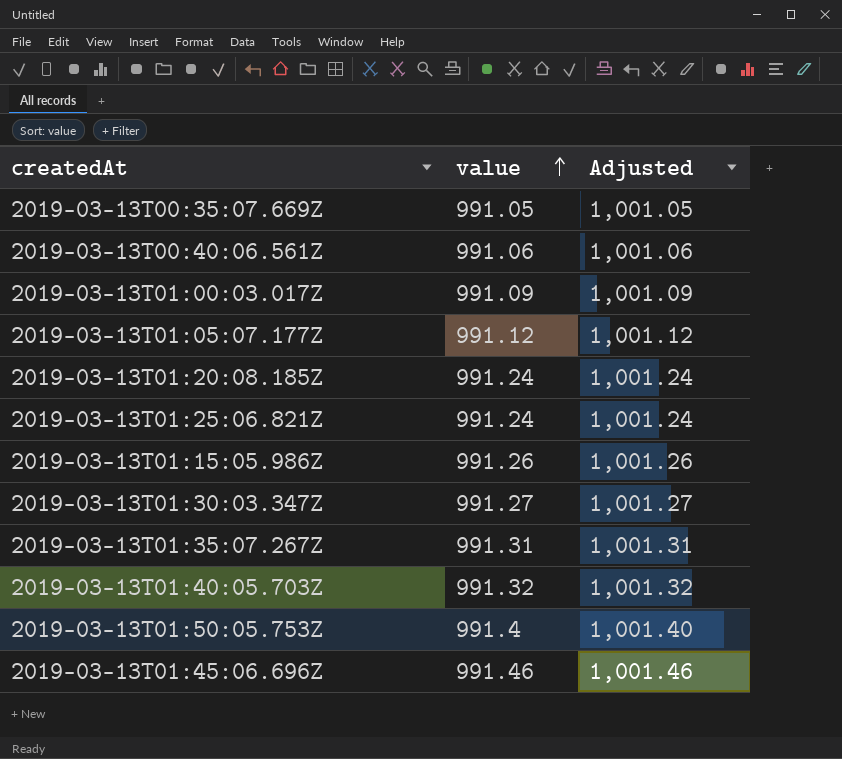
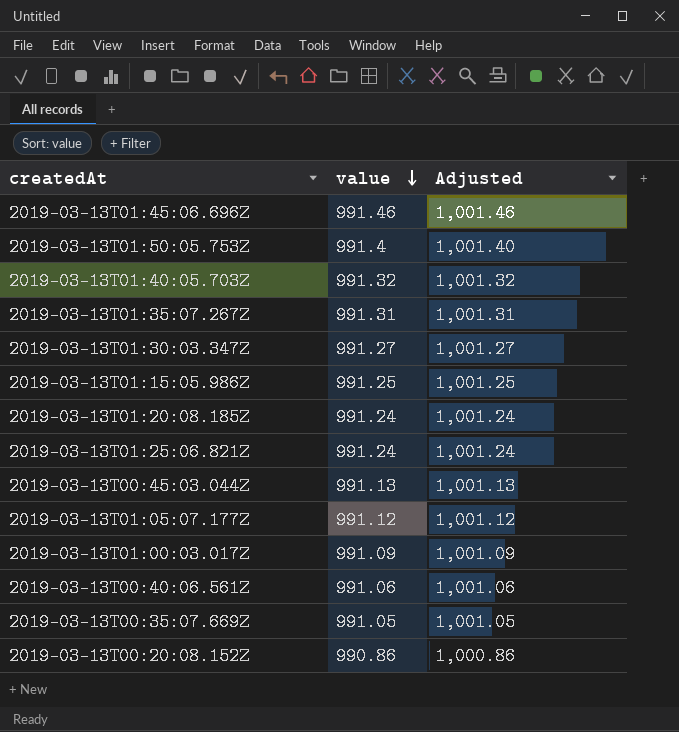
row order: value ascending -> value descending
2019-03-13T01:15:05.986Z | value: 991.26 -> 991.25
2019-03-13T01:15:05.986Z | Adjusted: 1,001.26 -> 1,001.25
row 2019-03-13T00:45:03.044Z: none -> 991.13 | 1,001.13
row 2019-03-13T00:20:08.152Z: none -> 990.86 | 1,000.86

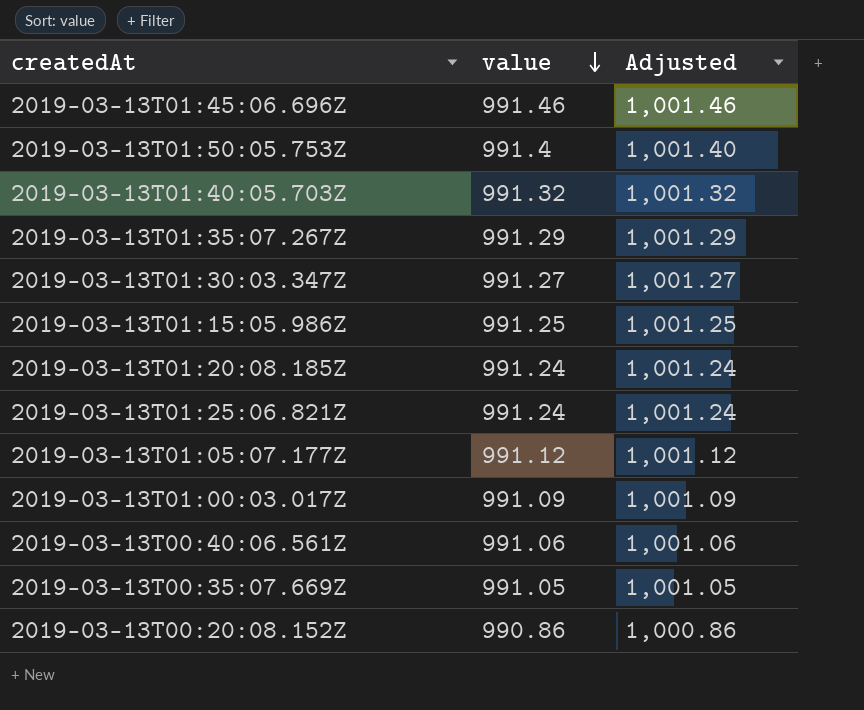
row 2019-03-13T00:45:03.044Z: 991.13 | 1,001.13 -> none
2019-03-13T01:35:07.267Z | value: 991.31 -> 991.29
2019-03-13T01:35:07.267Z | Adjusted: 1,001.31 -> 1,001.29

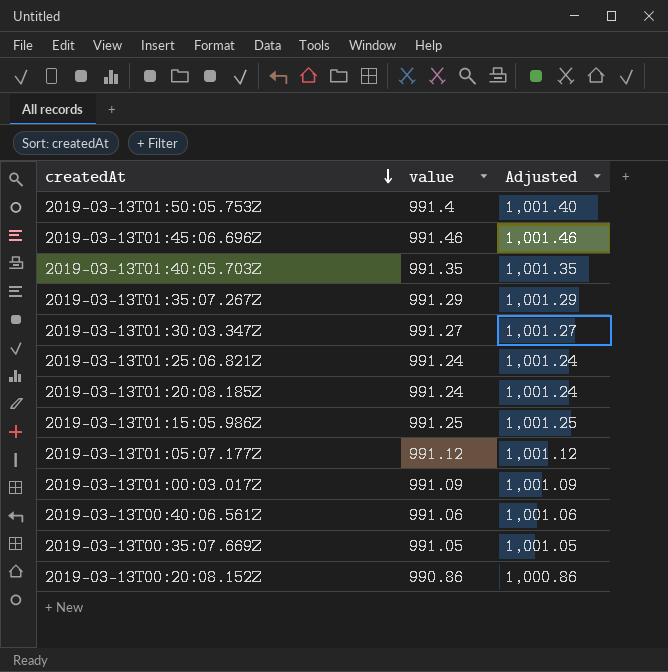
row order: value descending -> createdAt descending
2019-03-13T01:40:05.703Z | value: 991.32 -> 991.35
2019-03-13T01:40:05.703Z | Adjusted: 1,001.32 -> 1,001.35

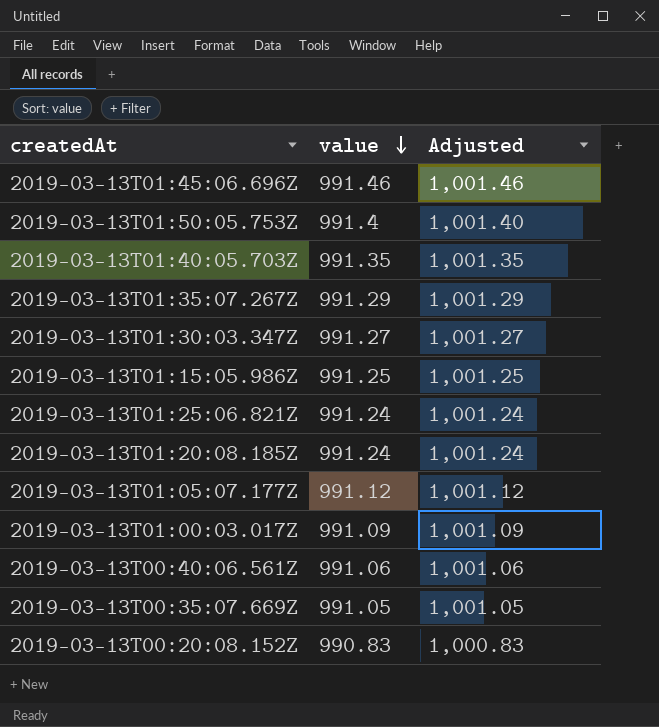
row order: createdAt descending -> value descending
2019-03-13T00:20:08.152Z | value: 990.86 -> 990.83
2019-03-13T00:20:08.152Z | Adjusted: 1,000.86 -> 1,000.83

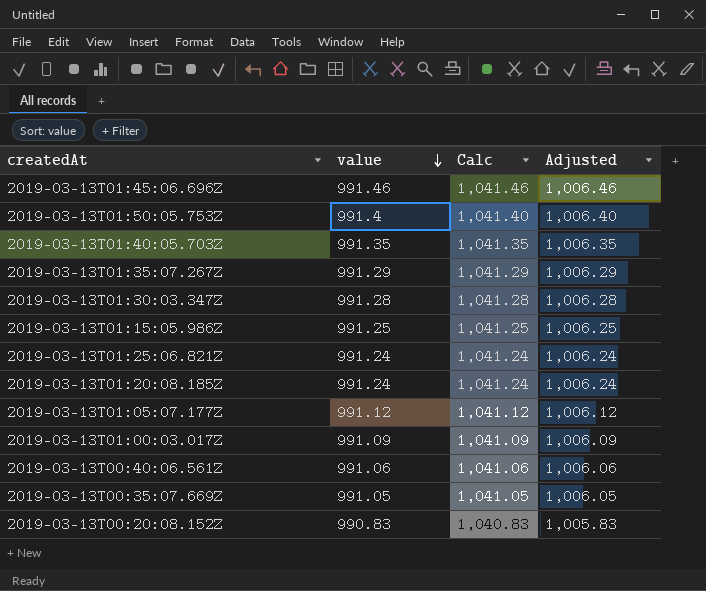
column Calc | formula: none -> [value] + 50
column Adjusted | formula: [value] + 10 -> [value] + 15
2019-03-13T01:30:03.347Z | value: 991.27 -> 991.28

